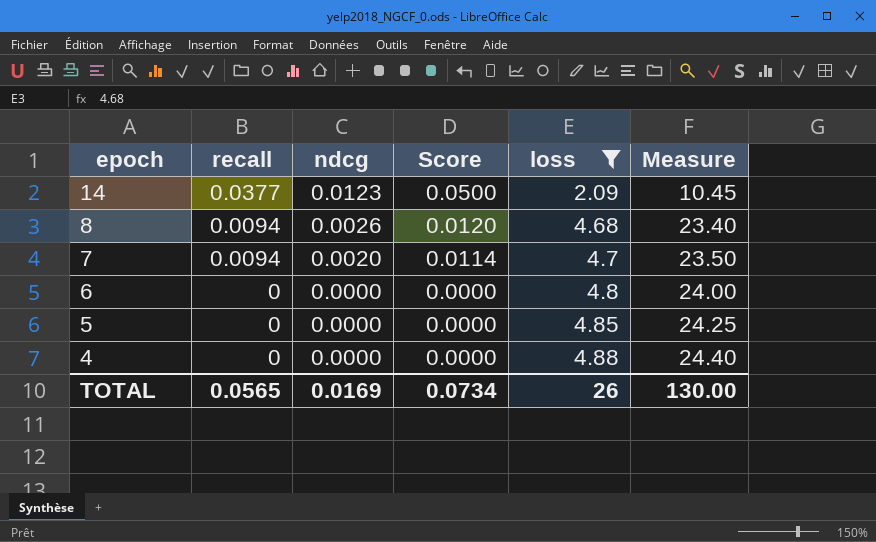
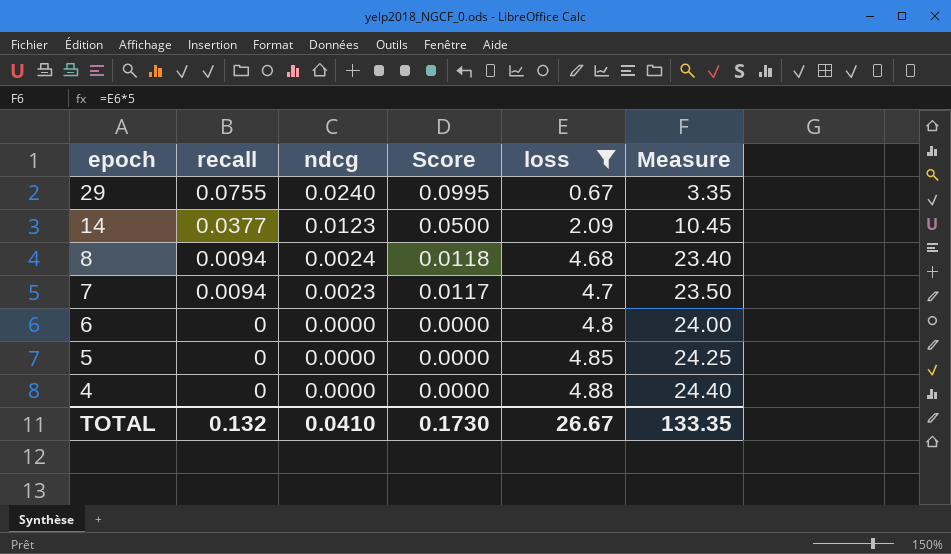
row 29: none -> 0.0755 | 0.0240 | 0.0995 | 0.67 | 3.35
8 | ndcg: 0.0026 -> 0.0024
8 | Score: 0.0120 -> 0.0118
7 | ndcg: 0.0020 -> 0.0023
7 | Score: 0.0114 -> 0.0117
TOTAL | recall: 0.0565 -> 0.132
TOTAL | ndcg: 0.0169 -> 0.0410
TOTAL | Score: 0.0734 -> 0.1730
TOTAL | loss: 26 -> 26.67
TOTAL | Measure: 130.00 -> 133.35

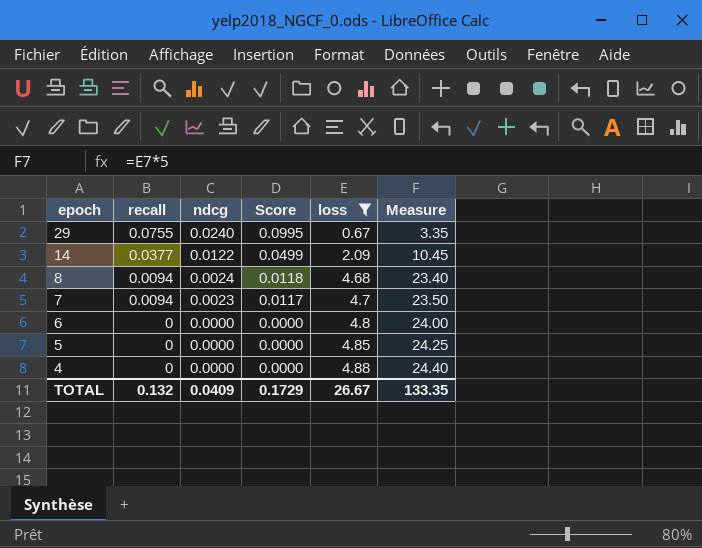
14 | ndcg: 0.0123 -> 0.0122
14 | Score: 0.0500 -> 0.0499
TOTAL | ndcg: 0.0410 -> 0.0409
TOTAL | Score: 0.1730 -> 0.1729

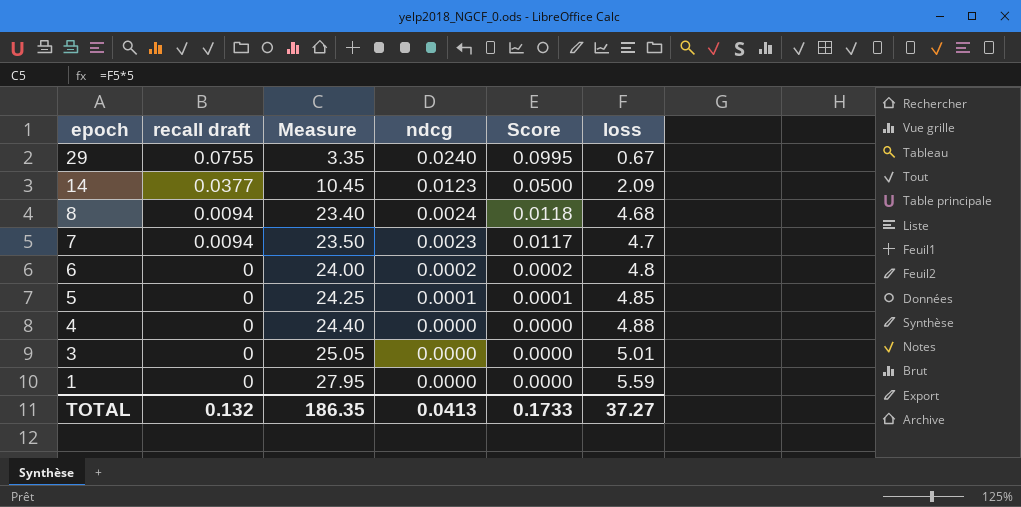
filter: loss <= 4.88 -> none
column name: recall -> recall draft
column Measure | position: 6 -> 3
14 | ndcg: 0.0122 -> 0.0123
14 | Score: 0.0499 -> 0.0500
6 | ndcg: 0.0000 -> 0.0002
6 | Score: 0.0000 -> 0.0002
5 | ndcg: 0.0000 -> 0.0001
5 | Score: 0.0000 -> 0.0001
TOTAL | Measure: 133.35 -> 186.35
TOTAL | ndcg: 0.0409 -> 0.0413
TOTAL | Score: 0.1729 -> 0.1733
TOTAL | loss: 26.67 -> 37.27

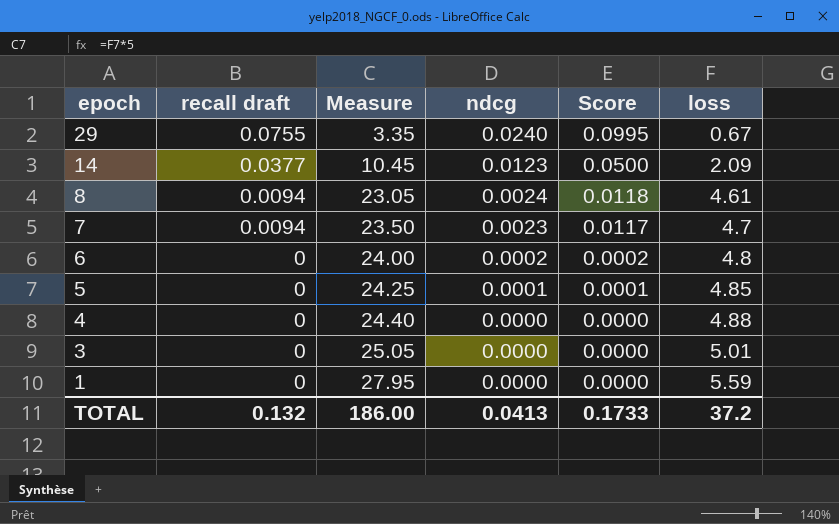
8 | Measure: 23.40 -> 23.05
8 | loss: 4.68 -> 4.61
TOTAL | Measure: 186.35 -> 186.00
TOTAL | loss: 37.27 -> 37.2

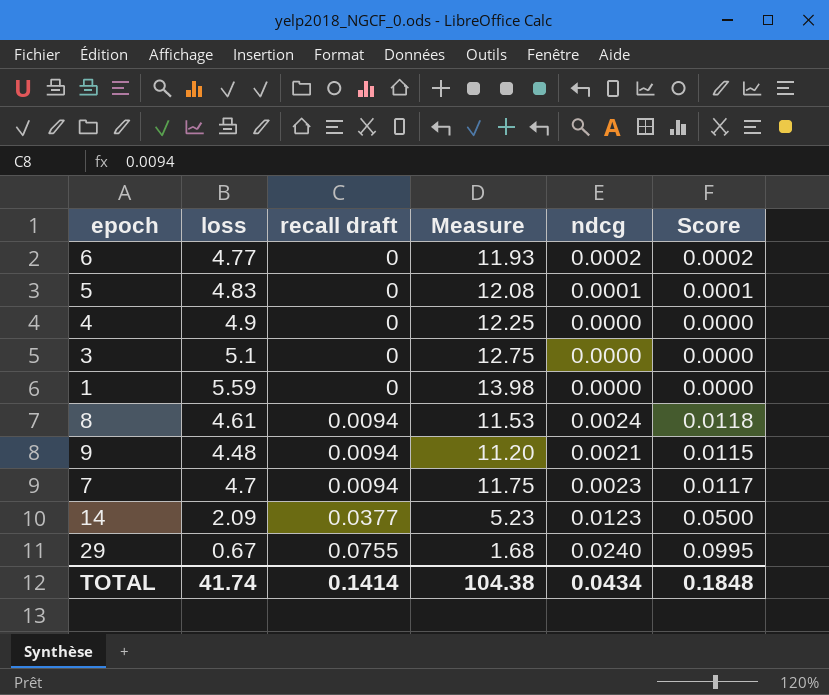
row order: epoch descending -> recall draft ascending
column loss | position: 6 -> 2
column Measure | formula: [loss] * 5 -> [loss] * 2.5
6 | loss: 4.8 -> 4.77
5 | loss: 4.85 -> 4.83
4 | loss: 4.88 -> 4.9
3 | loss: 5.01 -> 5.1
row 9: none -> 4.48 | 0.0094 | 11.20 | 0.0021 | 0.0115
TOTAL | loss: 37.2 -> 41.74
TOTAL | recall draft: 0.132 -> 0.1414
TOTAL | Measure: 186.00 -> 104.38
TOTAL | ndcg: 0.0413 -> 0.0434
TOTAL | Score: 0.1733 -> 0.1848

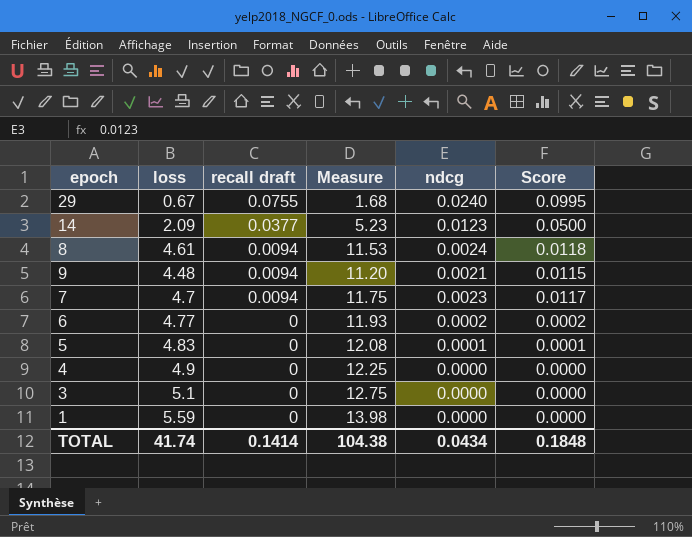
row order: recall draft ascending -> recall draft descending

